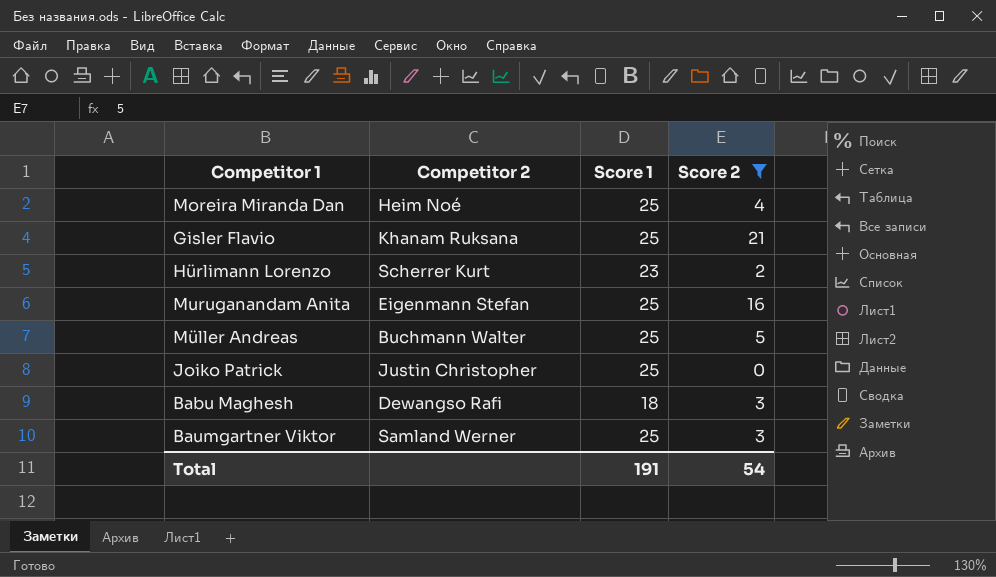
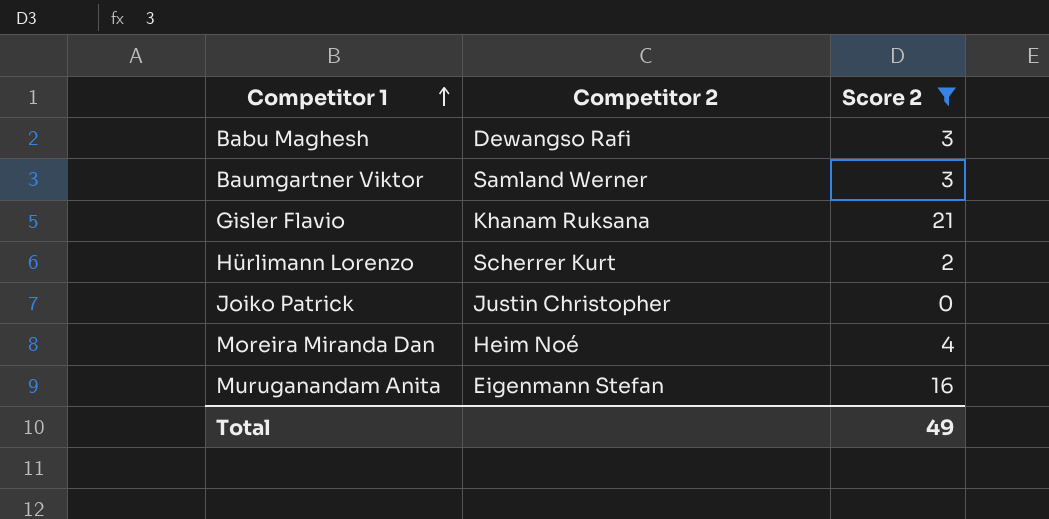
row order: none -> Competitor 1 ascending
column Score 1 | position: 3 -> none
row Müller Andreas: Buchmann Walter | 25 | 5 -> none
Total | Score 2: 54 -> 49

